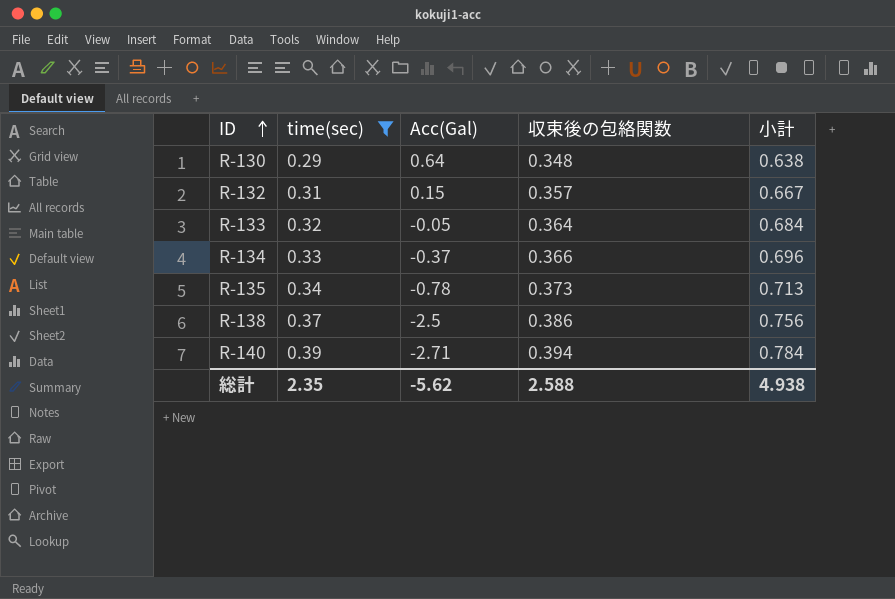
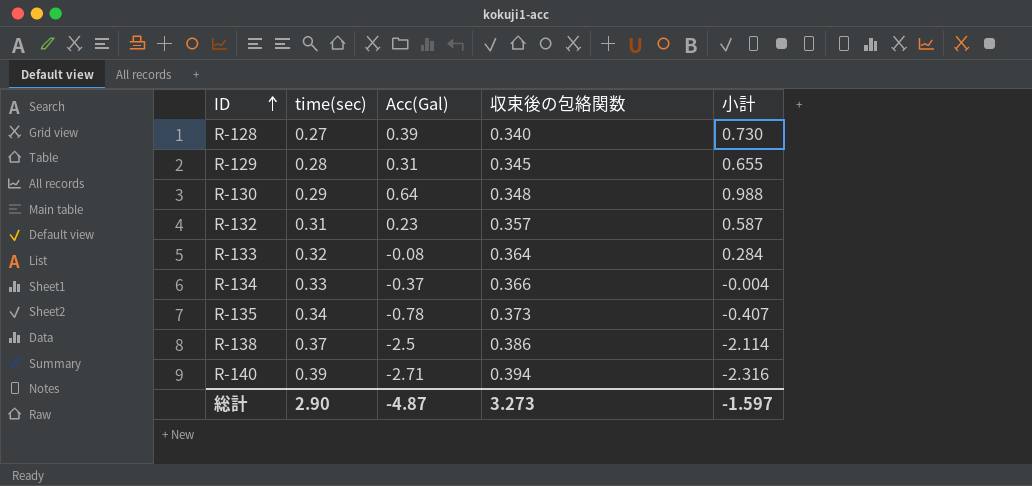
filter: time(sec) >= 0.29 -> none
column 小計 | formula: [time(sec)] + [収束後の包絡関数] -> [Acc(Gal)] + [収束後の包絡関数]
R-132 | Acc(Gal): 0.15 -> 0.23
R-133 | Acc(Gal): -0.05 -> -0.08
総計 | time(sec): 2.35 -> 2.90
総計 | Acc(Gal): -5.62 -> -4.87
総計 | 収束後の包絡関数: 2.588 -> 3.273
総計 | 小計: 4.938 -> -1.597

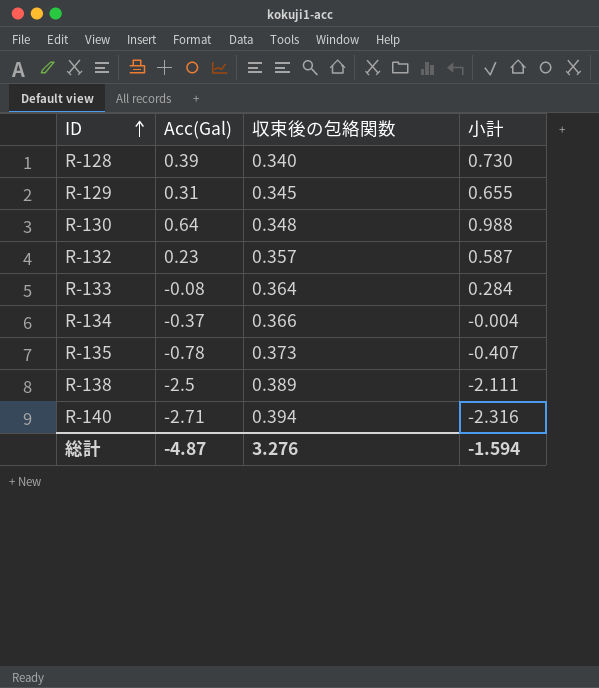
column time(sec) | position: 2 -> none
R-138 | 収束後の包絡関数: 0.386 -> 0.389
R-138 | 小計: -2.114 -> -2.111
総計 | 収束後の包絡関数: 3.273 -> 3.276
総計 | 小計: -1.597 -> -1.594

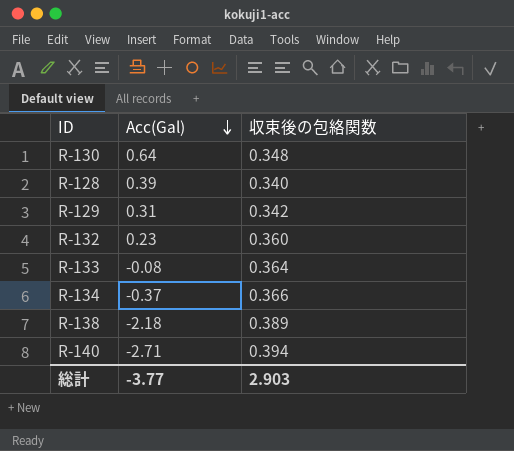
row order: ID ascending -> Acc(Gal) descending
column 小計 | formula: [Acc(Gal)] + [収束後の包絡関数] -> none
row R-135: -0.78 | 0.373 | -0.407 -> none
R-129 | 収束後の包絡関数: 0.345 -> 0.342
R-132 | 収束後の包絡関数: 0.357 -> 0.360
R-138 | Acc(Gal): -2.5 -> -2.18
総計 | Acc(Gal): -4.87 -> -3.77
総計 | 収束後の包絡関数: 3.276 -> 2.903

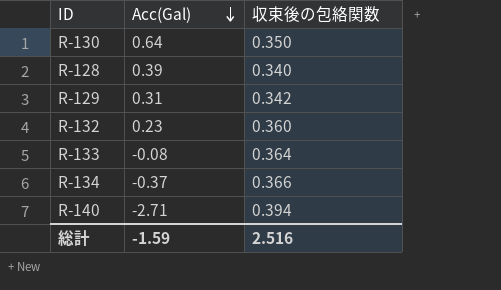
row R-138: -2.18 | 0.389 -> none
R-130 | 収束後の包絡関数: 0.348 -> 0.350
総計 | Acc(Gal): -3.77 -> -1.59
総計 | 収束後の包絡関数: 2.903 -> 2.516

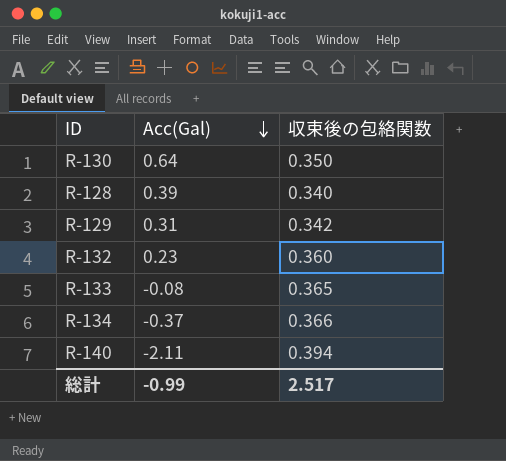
R-133 | 収束後の包絡関数: 0.364 -> 0.365
R-140 | Acc(Gal): -2.71 -> -2.11
総計 | Acc(Gal): -1.59 -> -0.99
総計 | 収束後の包絡関数: 2.516 -> 2.517

